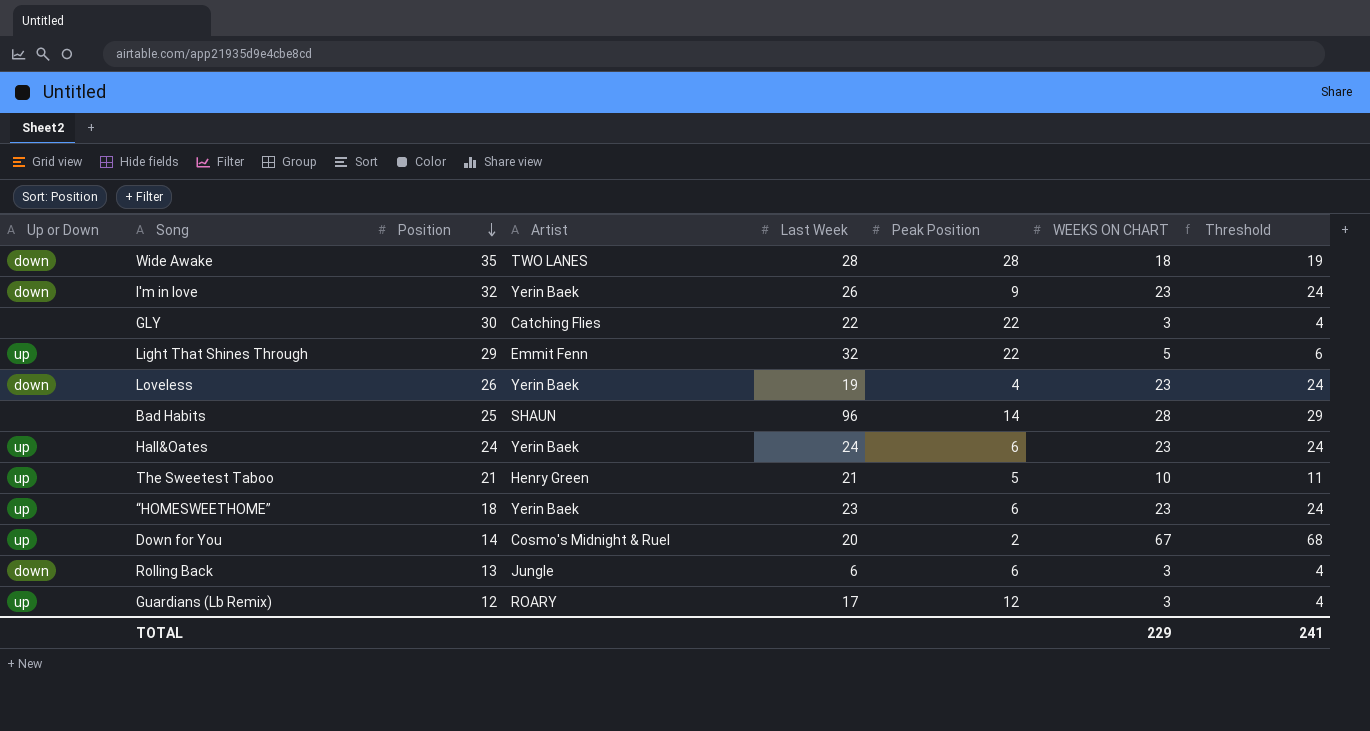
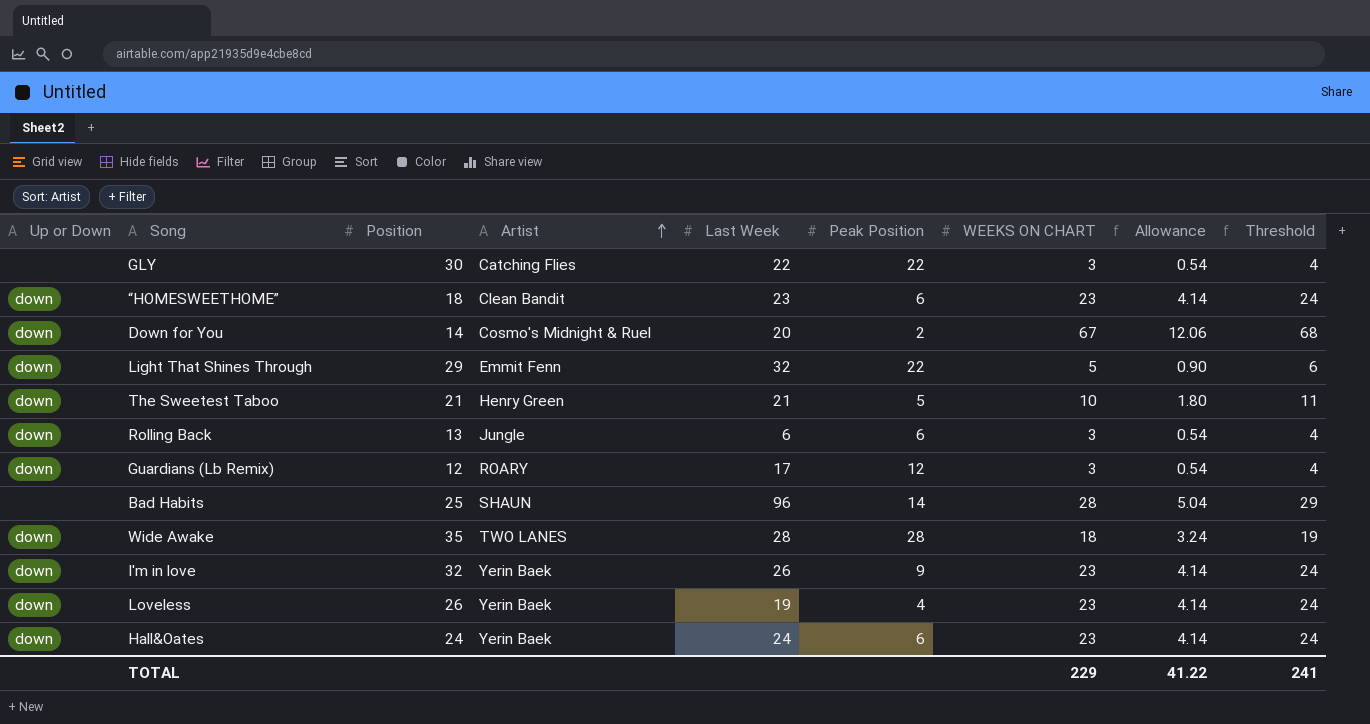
row order: Position descending -> Artist ascending
column Allowance | formula: none -> [WEEKS ON CHART] * 0.18
“HOMESWEETHOME” | Up or Down: up -> down
“HOMESWEETHOME” | Artist: Yerin Baek -> Clean Bandit
Down for You | Up or Down: up -> down
Light That Shines Through | Up or Down: up -> down
The Sweetest Taboo | Up or Down: up -> down
Guardians (Lb Remix) | Up or Down: up -> down
Hall&Oates | Up or Down: up -> down

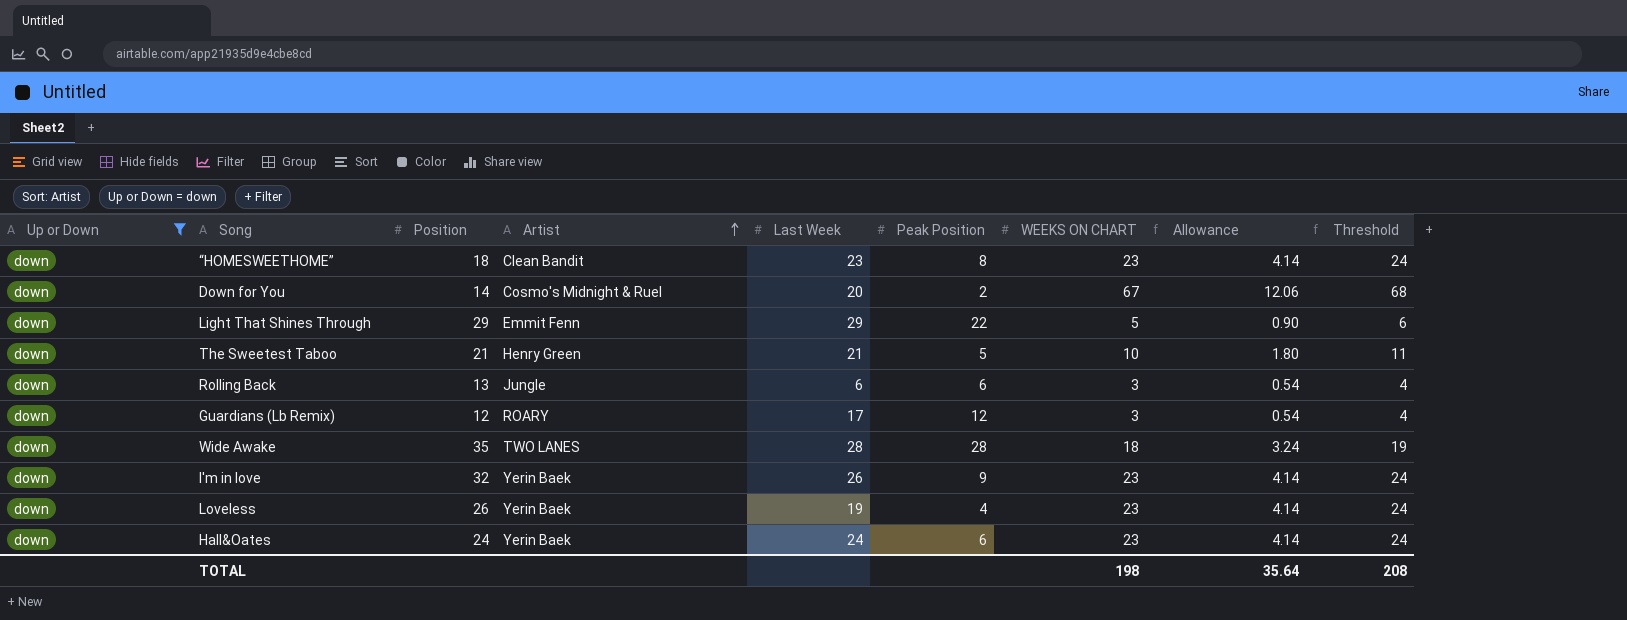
filter: none -> Up or Down = down
“HOMESWEETHOME” | Peak Position: 6 -> 8
Light That Shines Through | Last Week: 32 -> 29
TOTAL | WEEKS ON CHART: 229 -> 198
TOTAL | Allowance: 41.22 -> 35.64
TOTAL | Threshold: 241 -> 208

